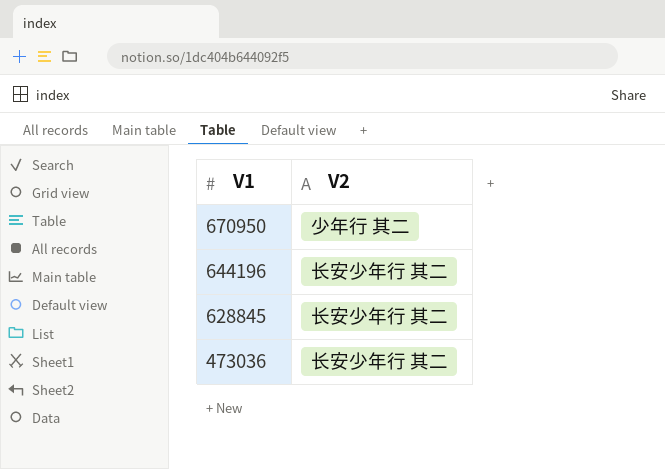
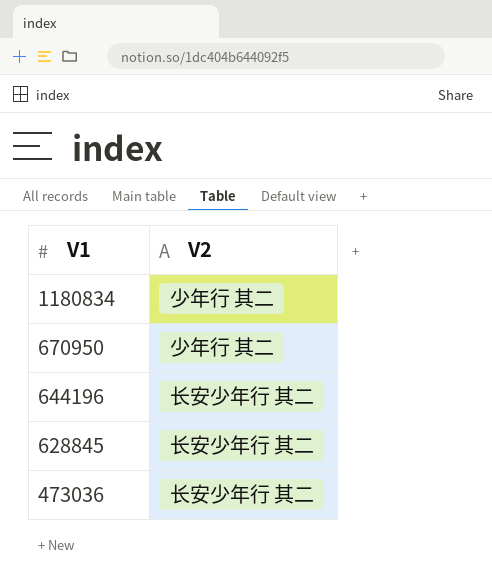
row 1180834: none -> 少年行 其二

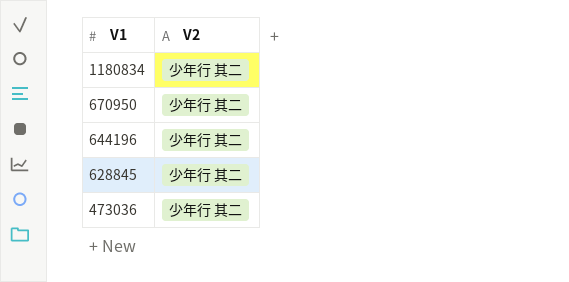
644196 | V2: 长安少年行 其二 -> 少年行 其二
628845 | V2: 长安少年行 其二 -> 少年行 其二
473036 | V2: 长安少年行 其二 -> 少年行 其二

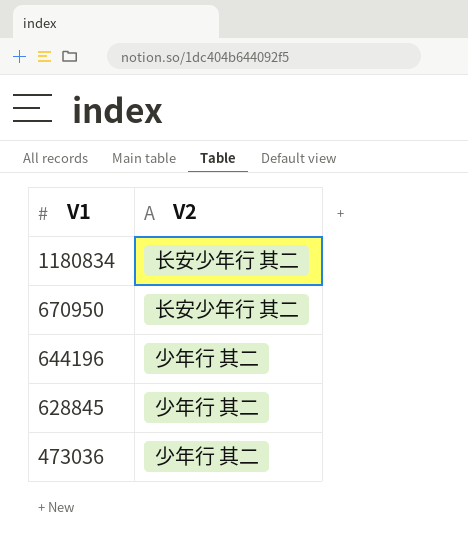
1180834 | V2: 少年行 其二 -> 长安少年行 其二
670950 | V2: 少年行 其二 -> 长安少年行 其二

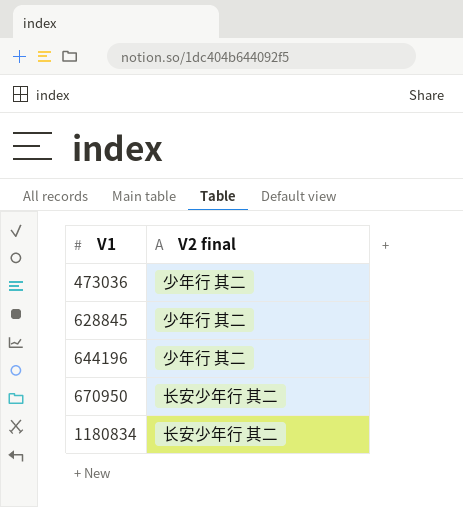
row order: V1 descending -> V1 ascending
column name: V2 -> V2 final

